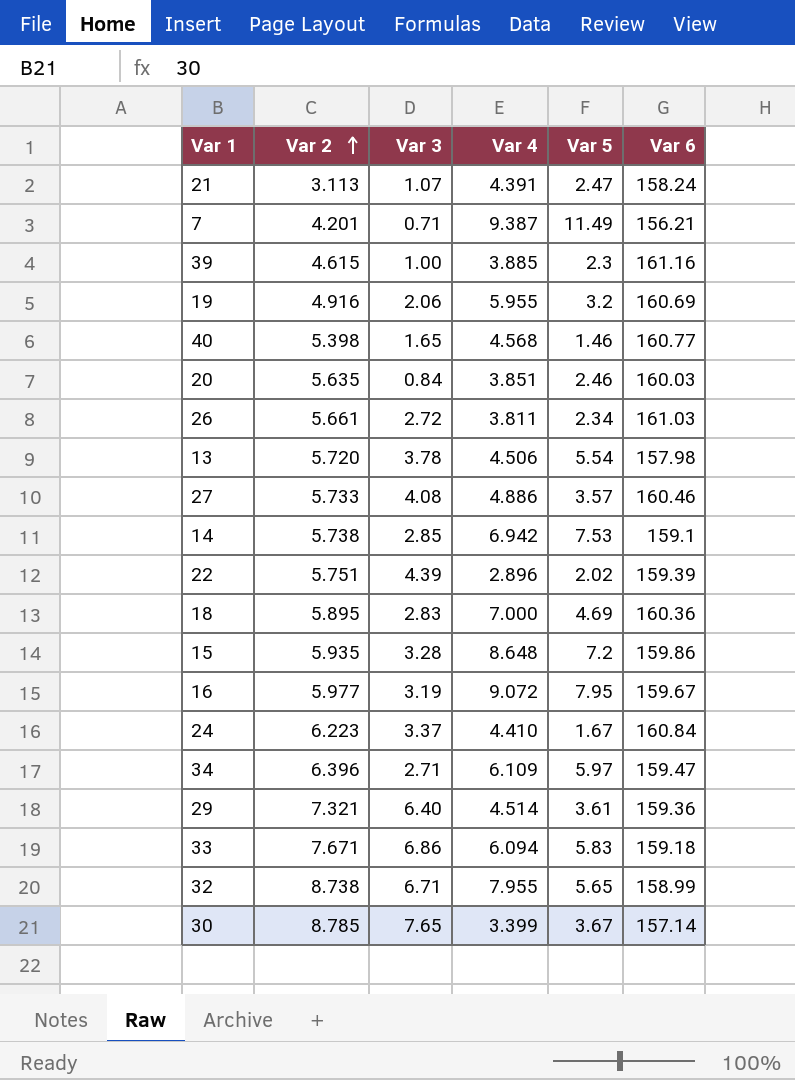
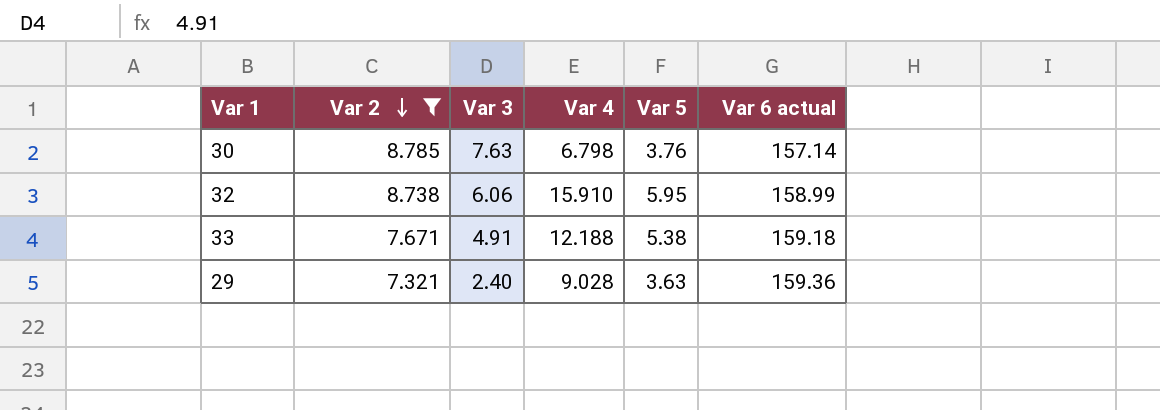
filter: none -> Var 2 >= 7.321
row order: Var 2 ascending -> Var 2 descending
column name: Var 6 -> Var 6 actual
30 | Var 3: 7.65 -> 7.63
30 | Var 4: 3.399 -> 6.798
30 | Var 5: 3.67 -> 3.76
32 | Var 3: 6.71 -> 6.06
32 | Var 4: 7.955 -> 15.910
32 | Var 5: 5.65 -> 5.95
33 | Var 3: 6.86 -> 4.91
33 | Var 4: 6.094 -> 12.188
33 | Var 5: 5.83 -> 5.38
29 | Var 3: 6.40 -> 2.40
29 | Var 4: 4.514 -> 9.028
29 | Var 5: 3.61 -> 3.63

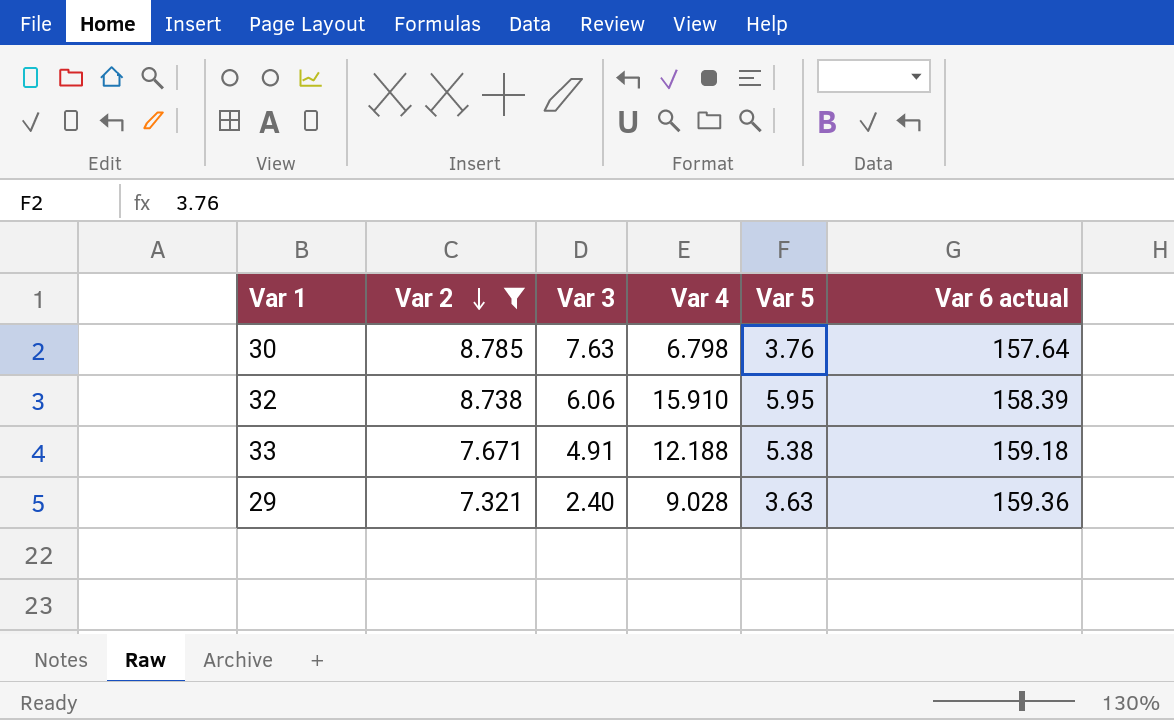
30 | Var 6 actual: 157.14 -> 157.64
32 | Var 6 actual: 158.99 -> 158.39

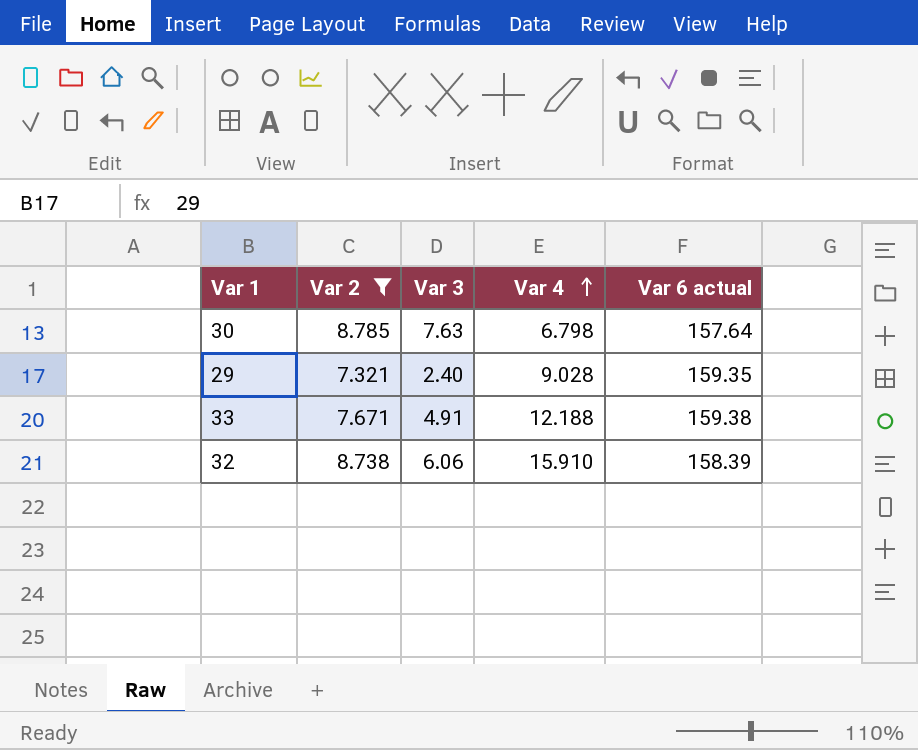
row order: Var 2 descending -> Var 4 ascending
column Var 5 | position: 5 -> none
29 | Var 6 actual: 159.36 -> 159.35
33 | Var 6 actual: 159.18 -> 159.38

